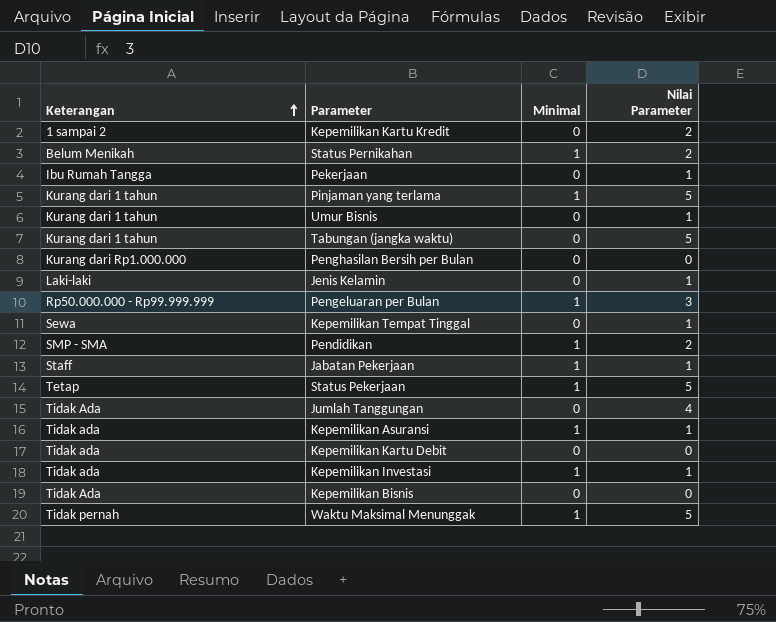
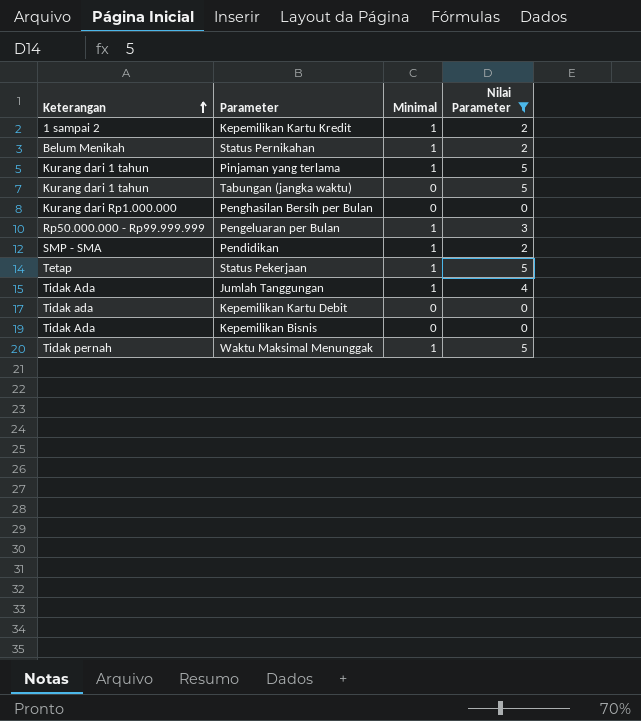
filter: none -> Nilai Parameter != 1
Kepemilikan Kartu Kredit | Minimal: 0 -> 1
Jumlah Tanggungan | Minimal: 0 -> 1

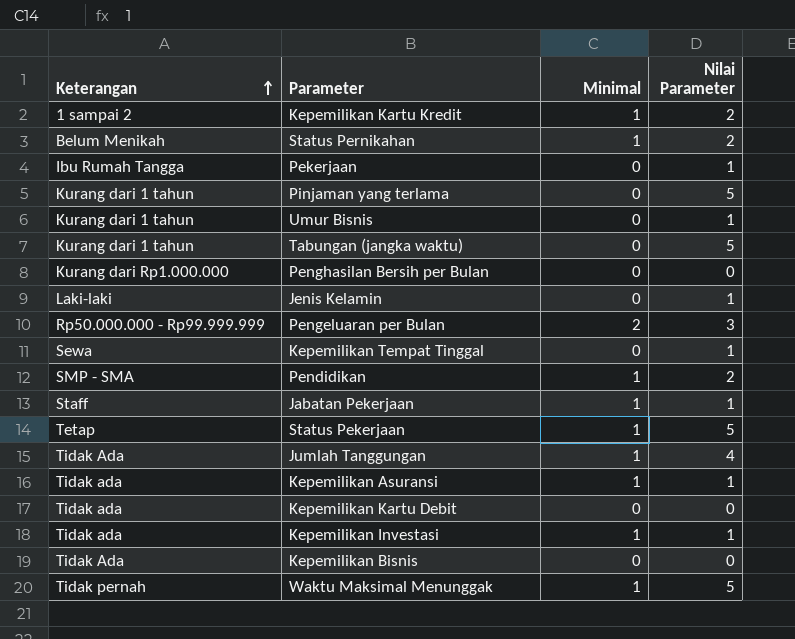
filter: Nilai Parameter != 1 -> none
Pinjaman yang terlama | Minimal: 1 -> 0
Pengeluaran per Bulan | Minimal: 1 -> 2

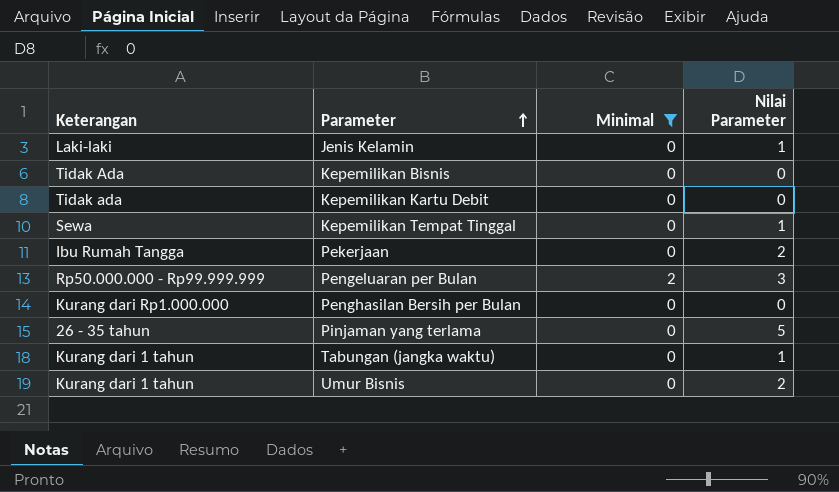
filter: none -> Minimal != 1
row order: Keterangan ascending -> Parameter ascending
Pekerjaan | Nilai Parameter: 1 -> 2
Pinjaman yang terlama | Keterangan: Kurang dari 1 tahun -> 26 - 35 tahun
Tabungan (jangka waktu) | Nilai Parameter: 5 -> 1
Umur Bisnis | Nilai Parameter: 1 -> 2

